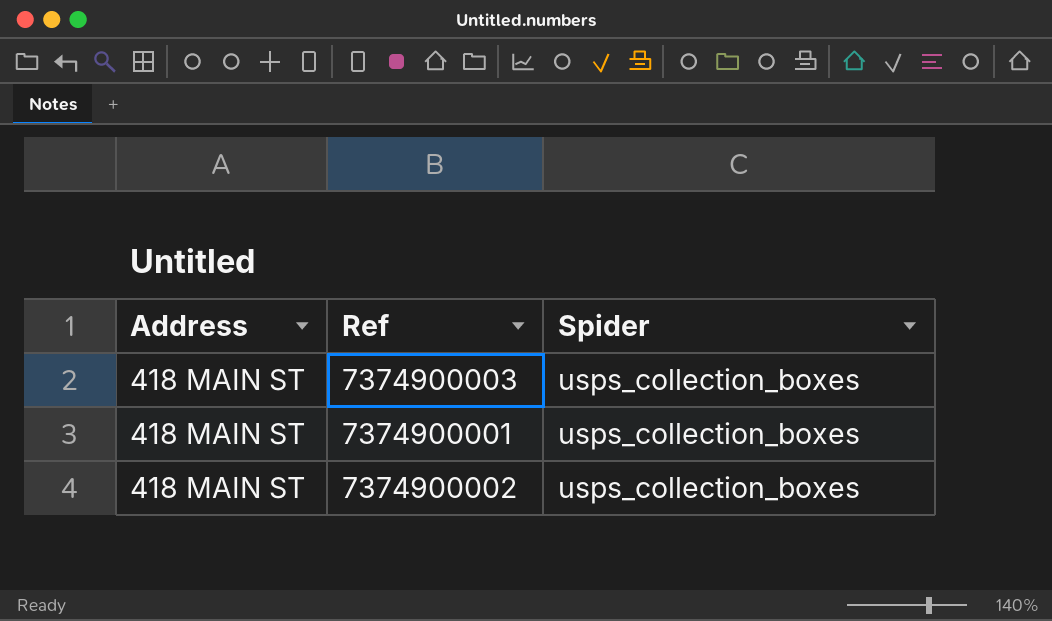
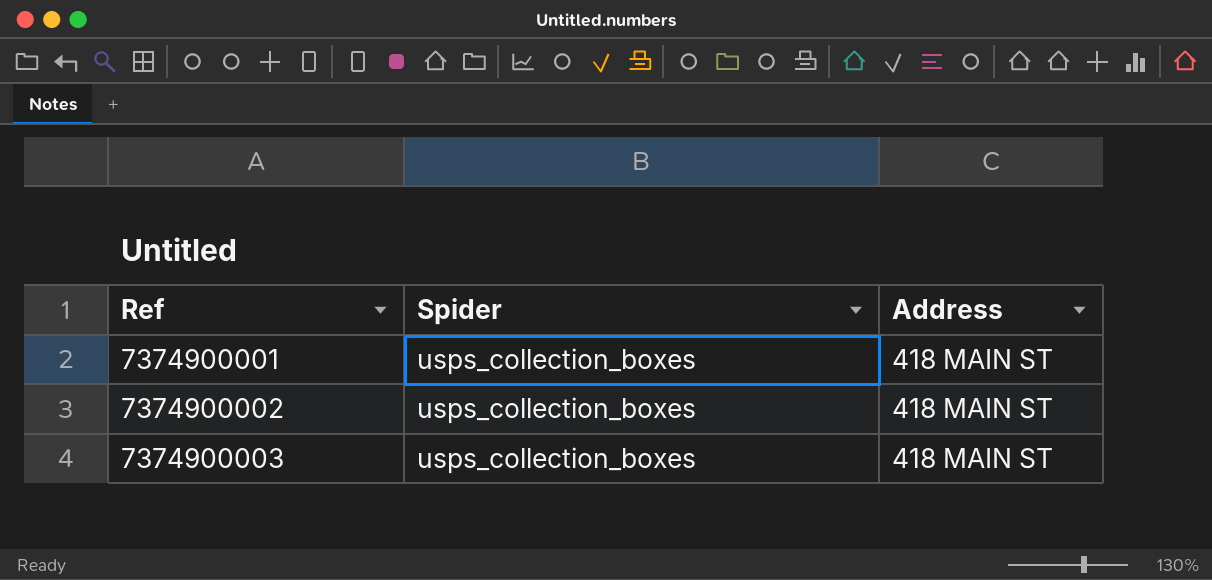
row order: none -> Ref ascending
column Address | position: 1 -> 3

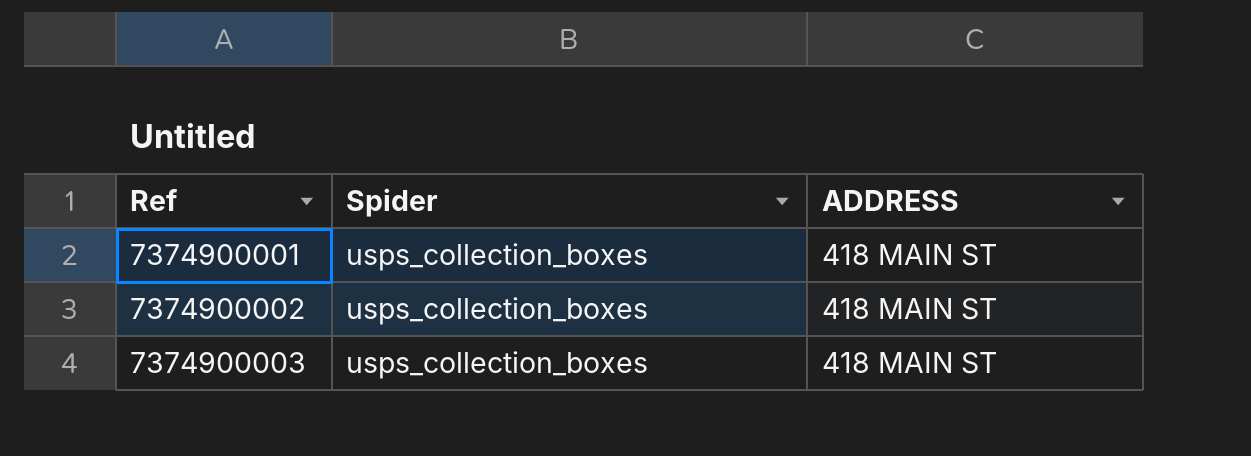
column name: Address -> ADDRESS

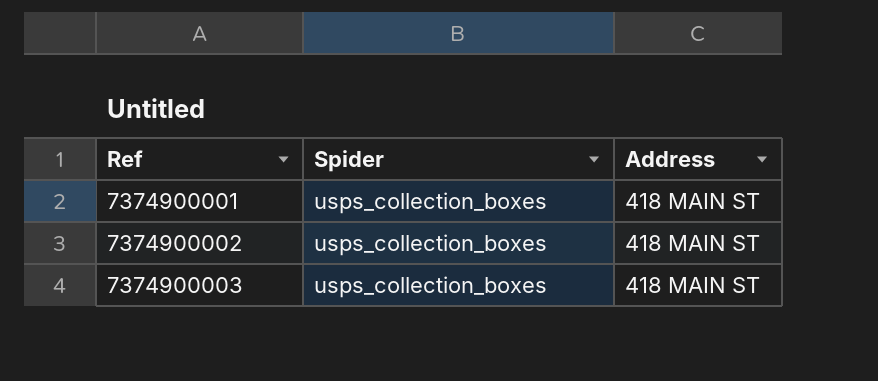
column name: ADDRESS -> Address

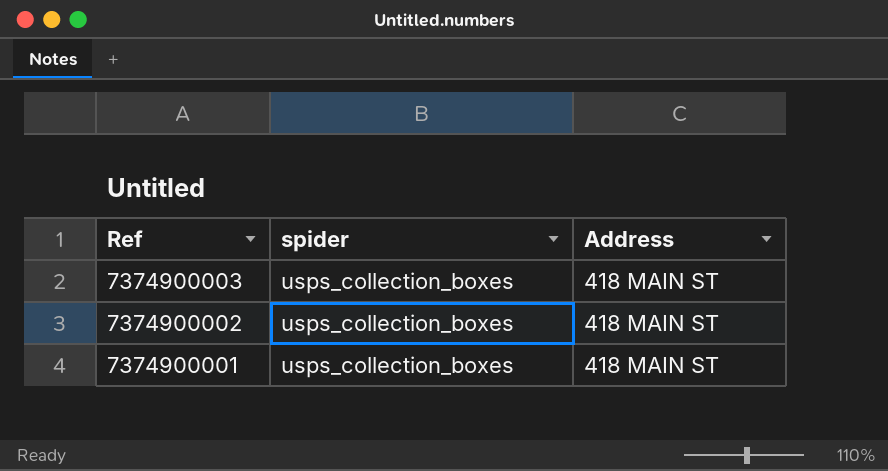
row order: Ref ascending -> Ref descending
column name: Spider -> spider

